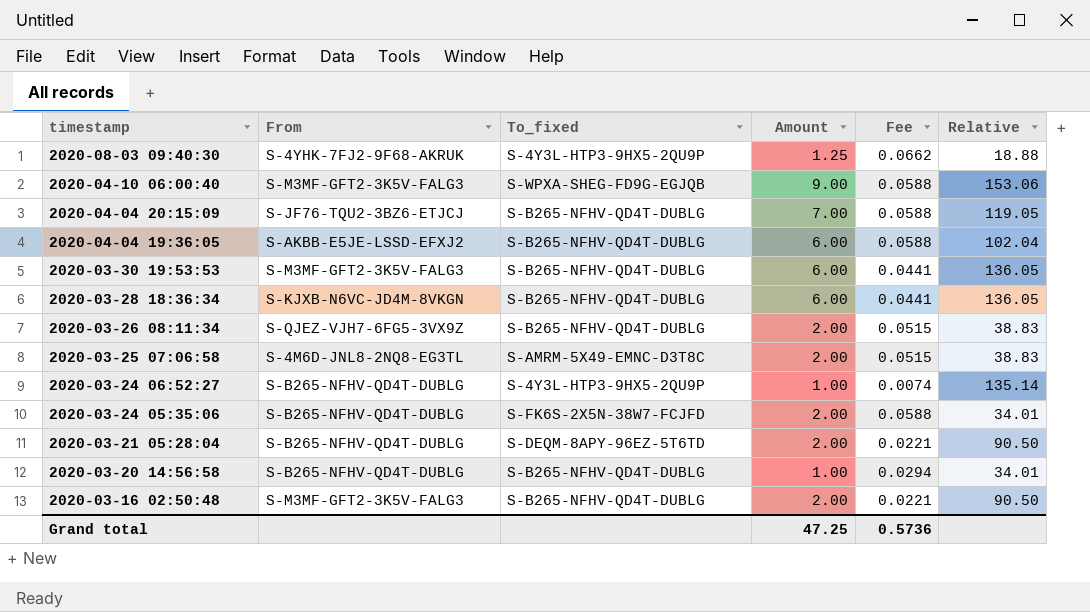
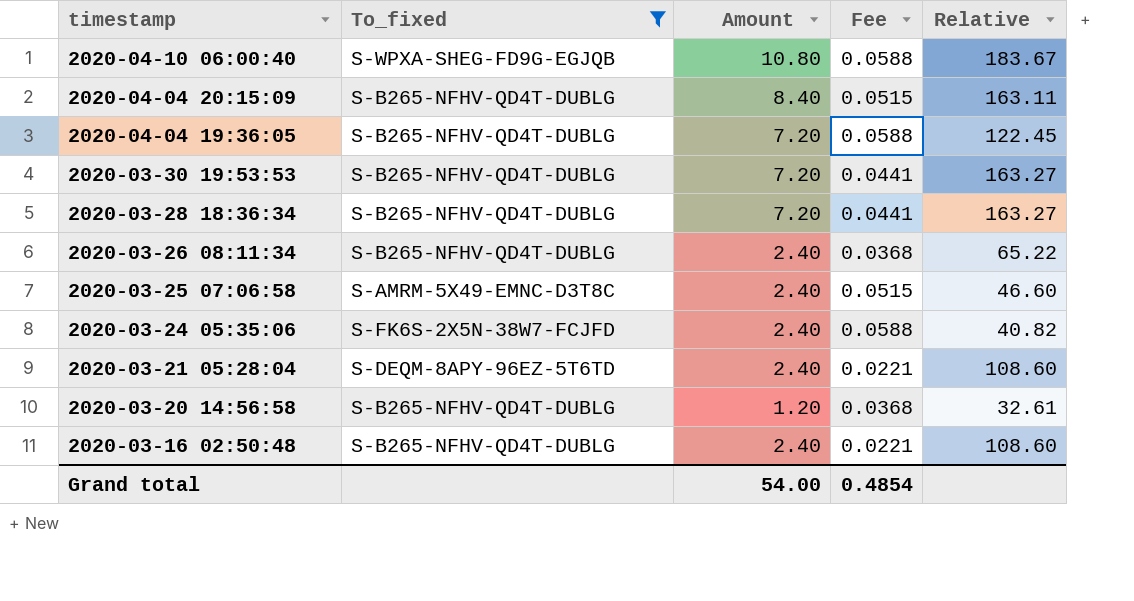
filter: none -> To_fixed != S-4Y3L-HTP3-9HX5-2QU9P
column From | position: 2 -> none
2020-04-10 06:00:40 | Amount: 9.00 -> 10.80
2020-04-10 06:00:40 | Relative: 153.06 -> 183.67
2020-04-04 20:15:09 | Amount: 7.00 -> 8.40
2020-04-04 20:15:09 | Fee: 0.0588 -> 0.0515
2020-04-04 20:15:09 | Relative: 119.05 -> 163.11
2020-04-04 19:36:05 | Amount: 6.00 -> 7.20
2020-04-04 19:36:05 | Relative: 102.04 -> 122.45
2020-03-30 19:53:53 | Amount: 6.00 -> 7.20
2020-03-30 19:53:53 | Relative: 136.05 -> 163.27
2020-03-28 18:36:34 | Amount: 6.00 -> 7.20
2020-03-28 18:36:34 | Relative: 136.05 -> 163.27
2020-03-26 08:11:34 | Amount: 2.00 -> 2.40
2020-03-26 08:11:34 | Fee: 0.0515 -> 0.0368
2020-03-26 08:11:34 | Relative: 38.83 -> 65.22
2020-03-25 07:06:58 | Amount: 2.00 -> 2.40
2020-03-25 07:06:58 | Relative: 38.83 -> 46.60
2020-03-24 05:35:06 | Amount: 2.00 -> 2.40
2020-03-24 05:35:06 | Relative: 34.01 -> 40.82
2020-03-21 05:28:04 | Amount: 2.00 -> 2.40
2020-03-21 05:28:04 | Relative: 90.50 -> 108.60
2020-03-20 14:56:58 | Amount: 1.00 -> 1.20
2020-03-20 14:56:58 | Fee: 0.0294 -> 0.0368
2020-03-20 14:56:58 | Relative: 34.01 -> 32.61
2020-03-16 02:50:48 | Amount: 2.00 -> 2.40
2020-03-16 02:50:48 | Relative: 90.50 -> 108.60
Grand total | Amount: 47.25 -> 54.00
Grand total | Fee: 0.5736 -> 0.4854

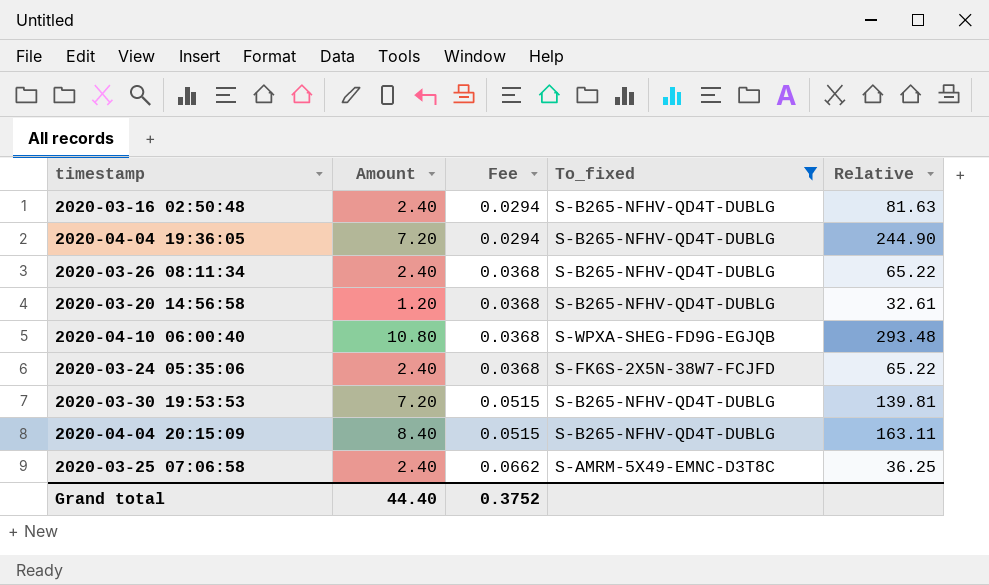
row order: timestamp descending -> Fee ascending
column To_fixed | position: 2 -> 4
row 2020-03-28 18:36:34: S-B265-NFHV-QD4T-DUBLG | 7.20 | 0.0441 | 163.27 -> none
row 2020-03-21 05:28:04: S-DEQM-8APY-96EZ-5T6TD | 2.40 | 0.0221 | 108.60 -> none
2020-03-16 02:50:48 | Fee: 0.0221 -> 0.0294
2020-03-16 02:50:48 | Relative: 108.60 -> 81.63
2020-04-04 19:36:05 | Fee: 0.0588 -> 0.0294
2020-04-04 19:36:05 | Relative: 122.45 -> 244.90
2020-04-10 06:00:40 | Fee: 0.0588 -> 0.0368
2020-04-10 06:00:40 | Relative: 183.67 -> 293.48
2020-03-24 05:35:06 | Fee: 0.0588 -> 0.0368
2020-03-24 05:35:06 | Relative: 40.82 -> 65.22
2020-03-30 19:53:53 | Fee: 0.0441 -> 0.0515
2020-03-30 19:53:53 | Relative: 163.27 -> 139.81
2020-03-25 07:06:58 | Fee: 0.0515 -> 0.0662
2020-03-25 07:06:58 | Relative: 46.60 -> 36.25
Grand total | Amount: 54.00 -> 44.40
Grand total | Fee: 0.4854 -> 0.3752

